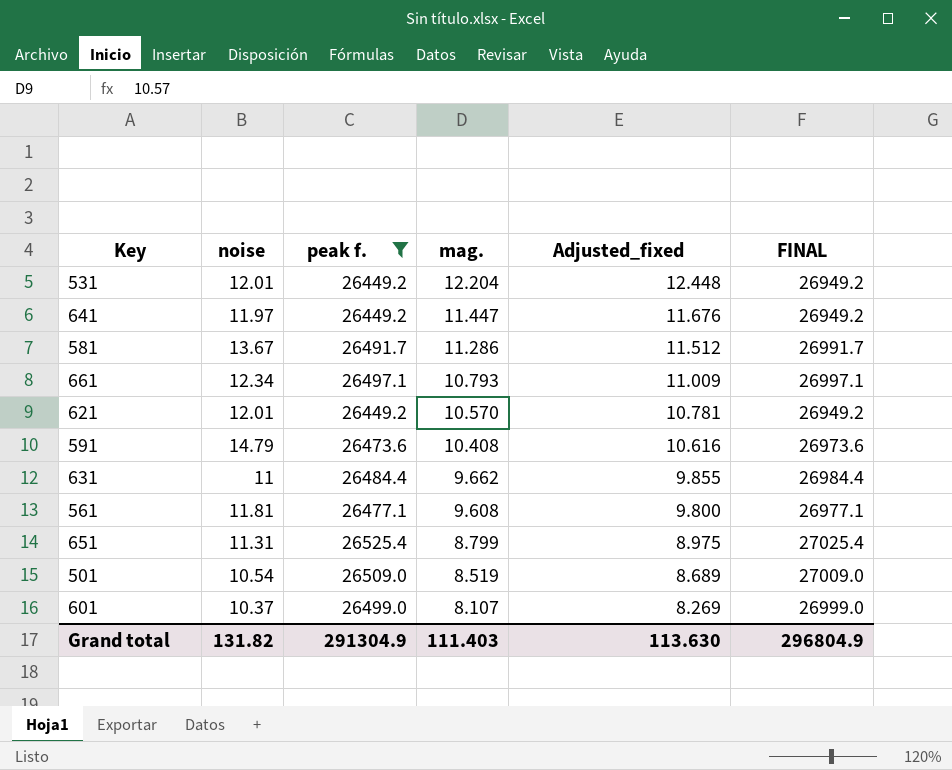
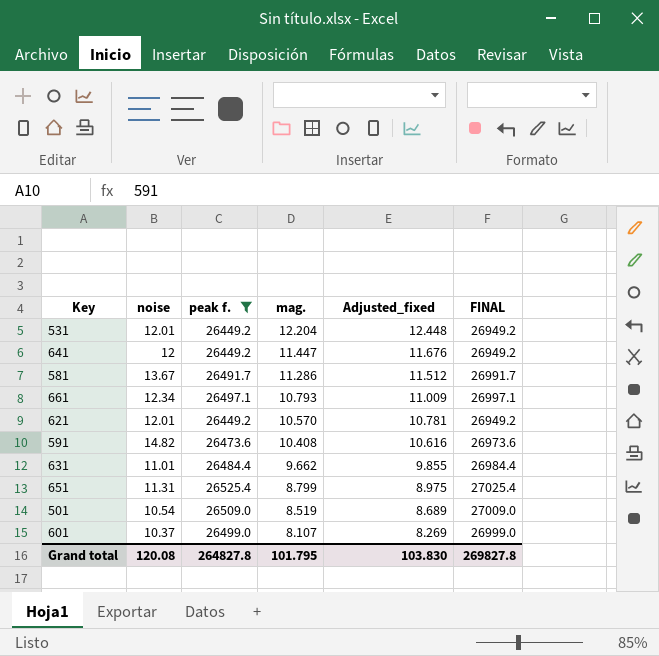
row 561: 11.81 | 26477.1 | 9.608 | 9.800 | 26977.1 -> none
641 | noise: 11.97 -> 12
591 | noise: 14.79 -> 14.82
631 | noise: 11 -> 11.01
Grand total | noise: 131.82 -> 120.08
Grand total | peak f.: 291304.9 -> 264827.8
Grand total | mag.: 111.403 -> 101.795
Grand total | Adjusted_fixed: 113.630 -> 103.830
Grand total | FINAL: 296804.9 -> 269827.8

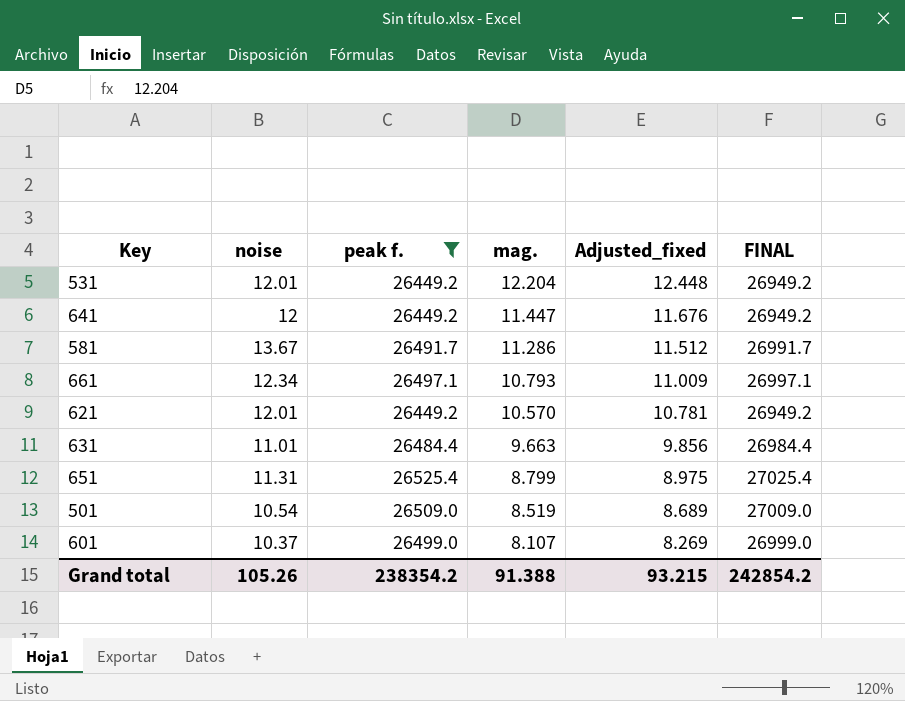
row 591: 14.82 | 26473.6 | 10.408 | 10.616 | 26973.6 -> none
631 | mag.: 9.662 -> 9.663
631 | Adjusted_fixed: 9.855 -> 9.856
Grand total | noise: 120.08 -> 105.26
Grand total | peak f.: 264827.8 -> 238354.2
Grand total | mag.: 101.795 -> 91.388
Grand total | Adjusted_fixed: 103.830 -> 93.215
Grand total | FINAL: 269827.8 -> 242854.2

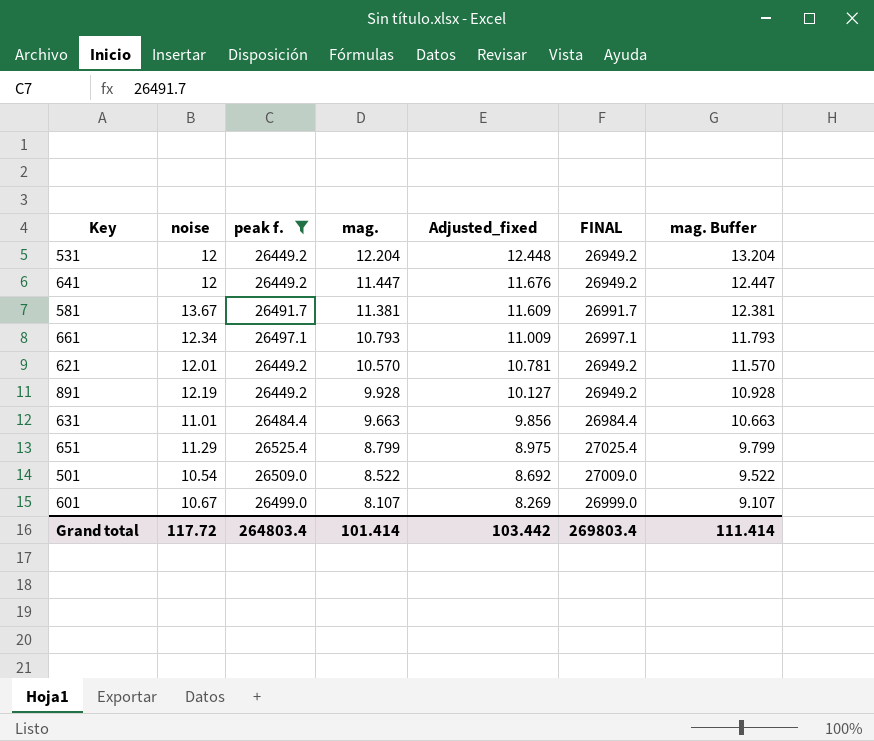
column mag. Buffer | formula: none -> [mag.] + 1
531 | noise: 12.01 -> 12
581 | mag.: 11.286 -> 11.381
581 | Adjusted_fixed: 11.512 -> 11.609
row 891: none -> 12.19 | 26449.2 | 9.928 | 10.127 | 26949.2 | 10.928
651 | noise: 11.31 -> 11.29
501 | mag.: 8.519 -> 8.522
501 | Adjusted_fixed: 8.689 -> 8.692
601 | noise: 10.37 -> 10.67
Grand total | noise: 105.26 -> 117.72
Grand total | peak f.: 238354.2 -> 264803.4
Grand total | mag.: 91.388 -> 101.414
Grand total | Adjusted_fixed: 93.215 -> 103.442
Grand total | FINAL: 242854.2 -> 269803.4

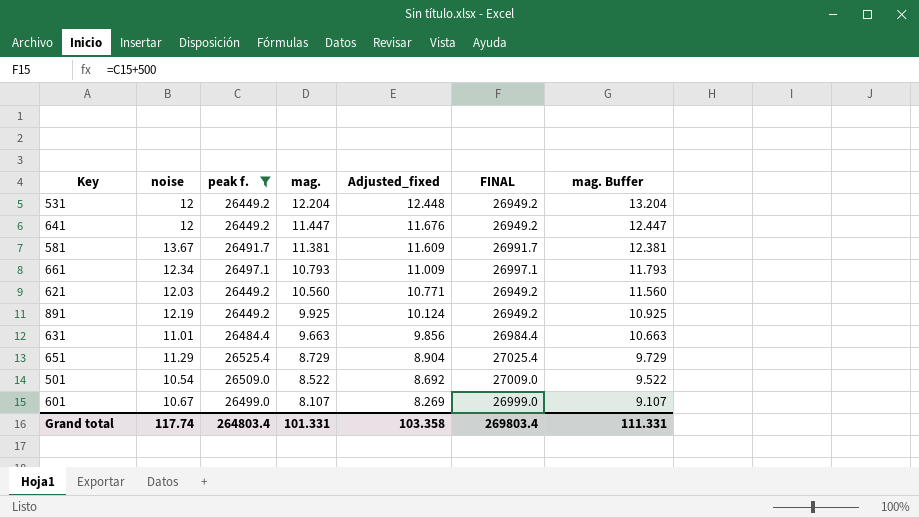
621 | noise: 12.01 -> 12.03
621 | mag.: 10.570 -> 10.560
621 | Adjusted_fixed: 10.781 -> 10.771
621 | mag. Buffer: 11.570 -> 11.560
891 | mag.: 9.928 -> 9.925
891 | Adjusted_fixed: 10.127 -> 10.124
891 | mag. Buffer: 10.928 -> 10.925
651 | mag.: 8.799 -> 8.729
651 | Adjusted_fixed: 8.975 -> 8.904
651 | mag. Buffer: 9.799 -> 9.729
Grand total | noise: 117.72 -> 117.74
Grand total | mag.: 101.414 -> 101.331
Grand total | Adjusted_fixed: 103.442 -> 103.358
Grand total | mag. Buffer: 111.414 -> 111.331

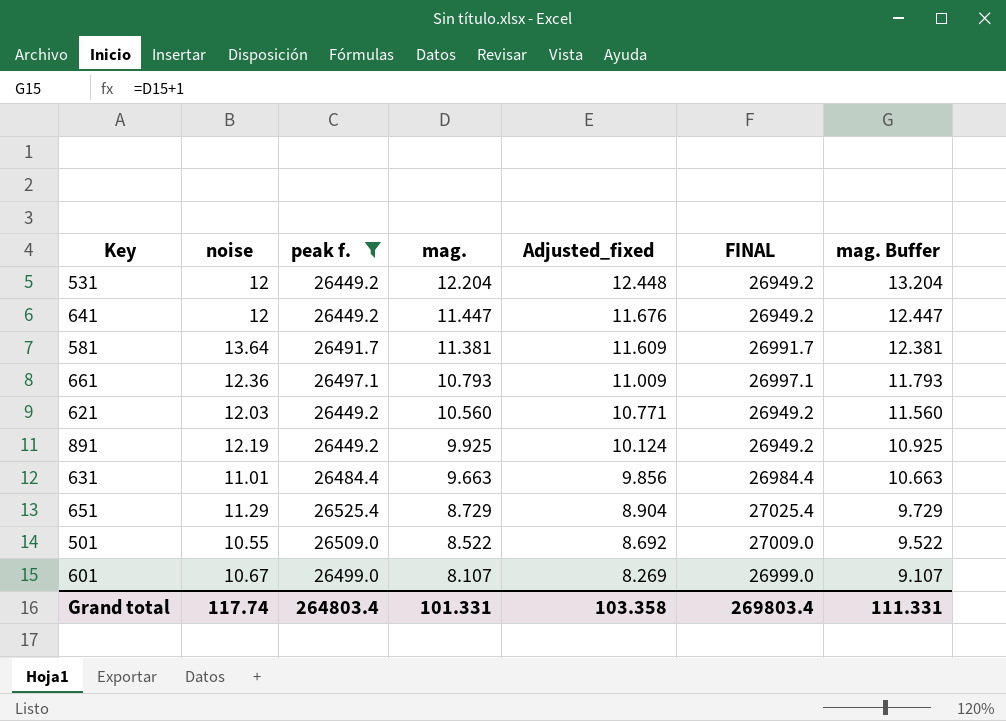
581 | noise: 13.67 -> 13.64
661 | noise: 12.34 -> 12.36
501 | noise: 10.54 -> 10.55

